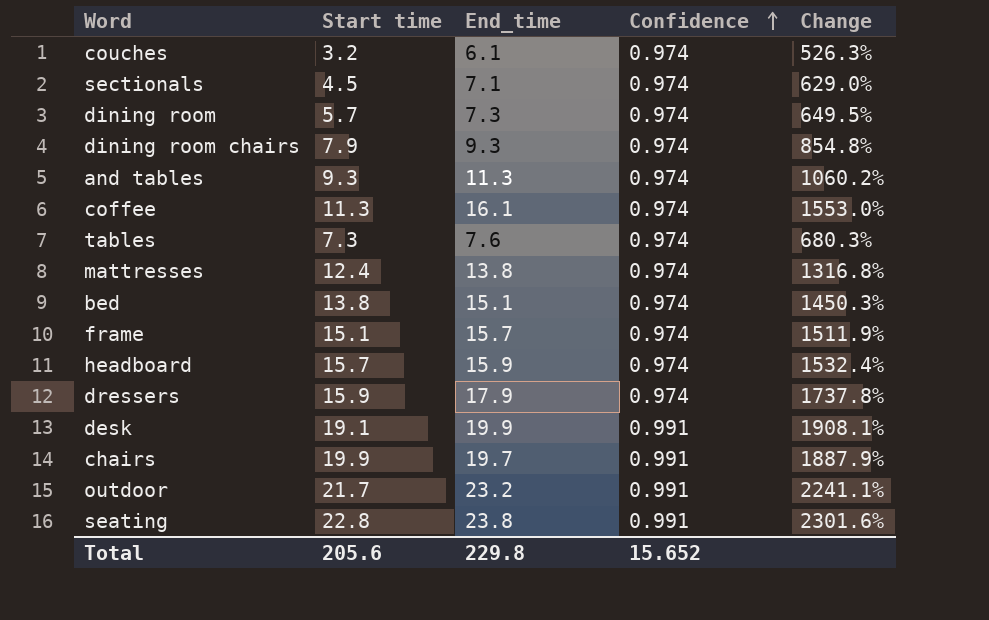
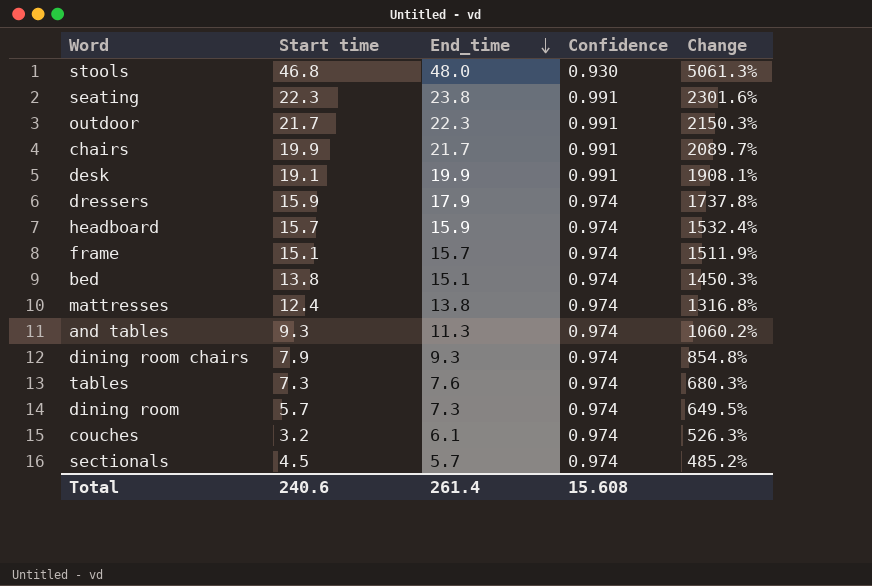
row order: Confidence ascending -> End_time descending
row coffee: 11.3 | 16.1 | 0.974 | 1553.0% -> none
row stools: none -> 46.8 | 48.0 | 0.930 | 5061.3%
seating | Start time: 22.8 -> 22.3
outdoor | End_time: 23.2 -> 22.3
outdoor | Change: 2241.1% -> 2150.3%
chairs | End_time: 19.7 -> 21.7
chairs | Change: 1887.9% -> 2089.7%
sectionals | End_time: 7.1 -> 5.7
sectionals | Change: 629.0% -> 485.2%
Total | Start time: 205.6 -> 240.6
Total | End_time: 229.8 -> 261.4
Total | Confidence: 15.652 -> 15.608

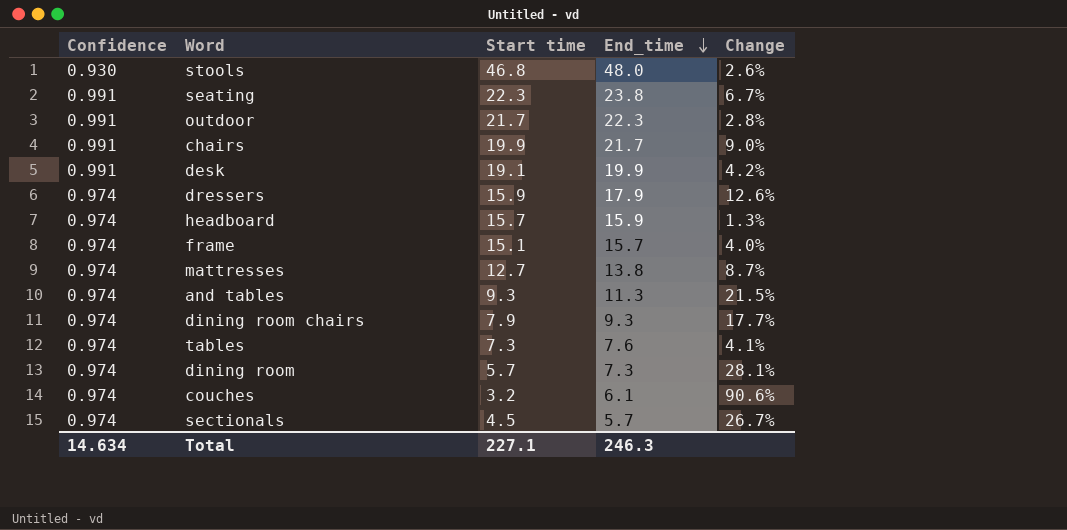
column Confidence | position: 4 -> 1
column Change | formula: ([End_time] - [Confidence]) / [Confidence] -> ([End_time] - [Start time]) / [Start time]
row bed: 13.8 | 15.1 | 0.974 | 1450.3% -> none
mattresses | Start time: 12.4 -> 12.7
Total | Confidence: 15.608 -> 14.634
Total | Start time: 240.6 -> 227.1
Total | End_time: 261.4 -> 246.3

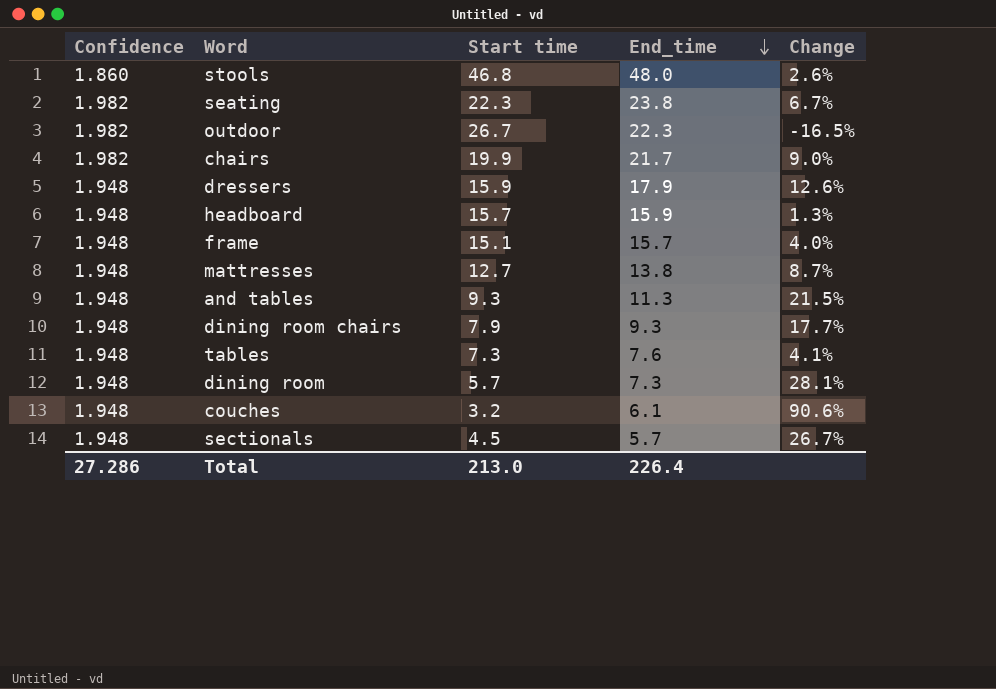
row desk: 0.991 | 19.1 | 19.9 | 4.2% -> none
stools | Confidence: 0.930 -> 1.860
seating | Confidence: 0.991 -> 1.982
outdoor | Confidence: 0.991 -> 1.982
outdoor | Start time: 21.7 -> 26.7
outdoor | Change: 2.8% -> -16.5%
chairs | Confidence: 0.991 -> 1.982
dressers | Confidence: 0.974 -> 1.948
headboard | Confidence: 0.974 -> 1.948
frame | Confidence: 0.974 -> 1.948
mattresses | Confidence: 0.974 -> 1.948
and tables | Confidence: 0.974 -> 1.948
dining room chairs | Confidence: 0.974 -> 1.948
tables | Confidence: 0.974 -> 1.948
dining room | Confidence: 0.974 -> 1.948
couches | Confidence: 0.974 -> 1.948
sectionals | Confidence: 0.974 -> 1.948
Total | Confidence: 14.634 -> 27.286
Total | Start time: 227.1 -> 213.0
Total | End_time: 246.3 -> 226.4

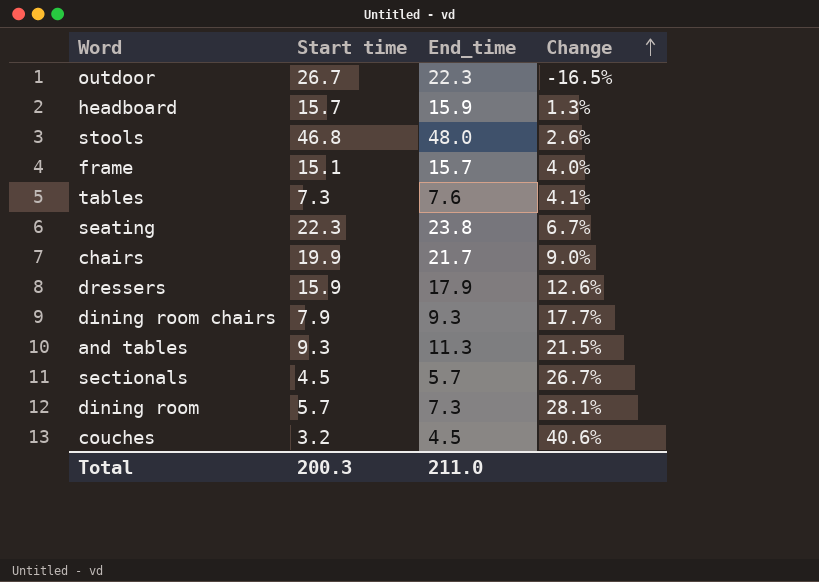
row order: End_time descending -> Change ascending
column Confidence | position: 1 -> none
row mattresses: 1.948 | 12.7 | 13.8 | 8.7% -> none
couches | End_time: 6.1 -> 4.5
couches | Change: 90.6% -> 40.6%
Total | Start time: 213.0 -> 200.3
Total | End_time: 226.4 -> 211.0

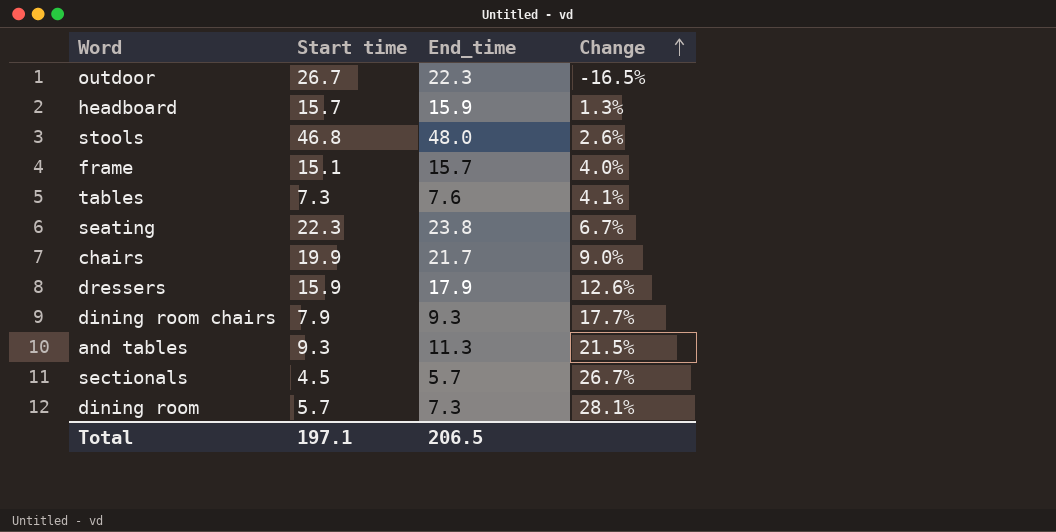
row couches: 3.2 | 4.5 | 40.6% -> none
Total | Start time: 200.3 -> 197.1
Total | End_time: 211.0 -> 206.5

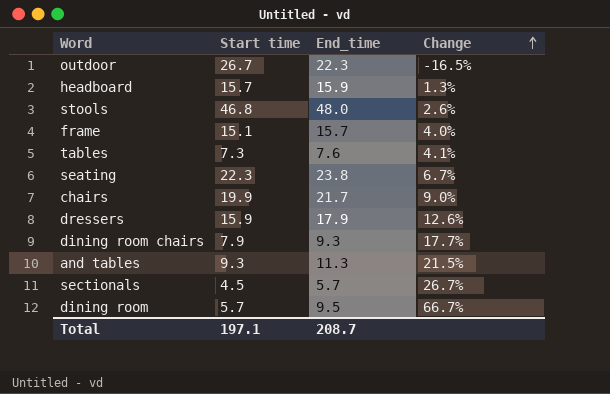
dining room | End_time: 7.3 -> 9.5
dining room | Change: 28.1% -> 66.7%
Total | End_time: 206.5 -> 208.7

